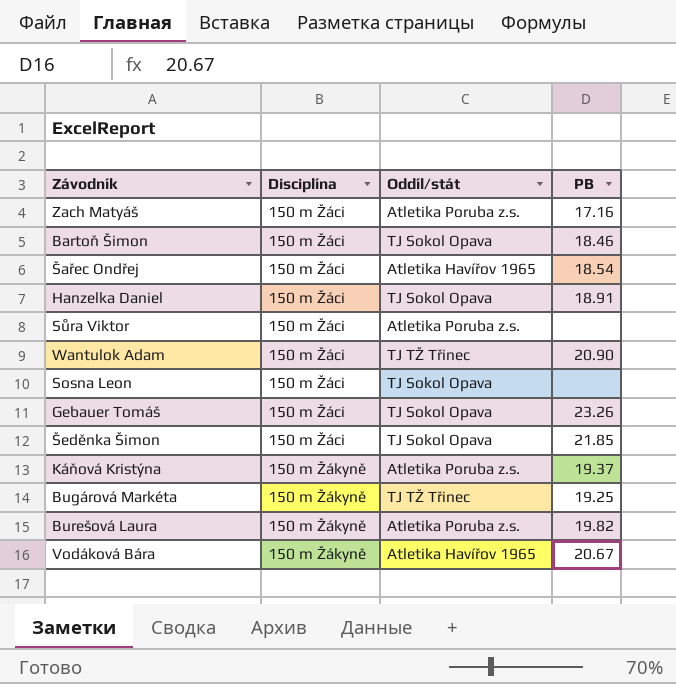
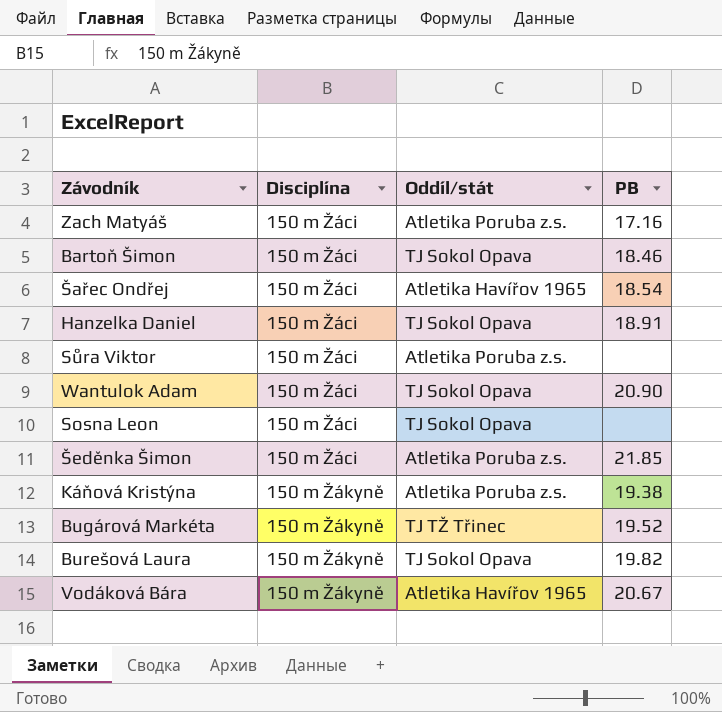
row Gebauer Tomáš: 150 m Žáci | TJ Sokol Opava | 23.26 -> none
Wantulok Adam | Oddíl/stát: TJ TŽ Třinec -> TJ Sokol Opava
Šeděnka Šimon | Oddíl/stát: TJ Sokol Opava -> Atletika Poruba z.s.
Káňová Kristýna | PB: 19.37 -> 19.38
Bugárová Markéta | PB: 19.25 -> 19.52
Burešová Laura | Oddíl/stát: Atletika Poruba z.s. -> TJ Sokol Opava

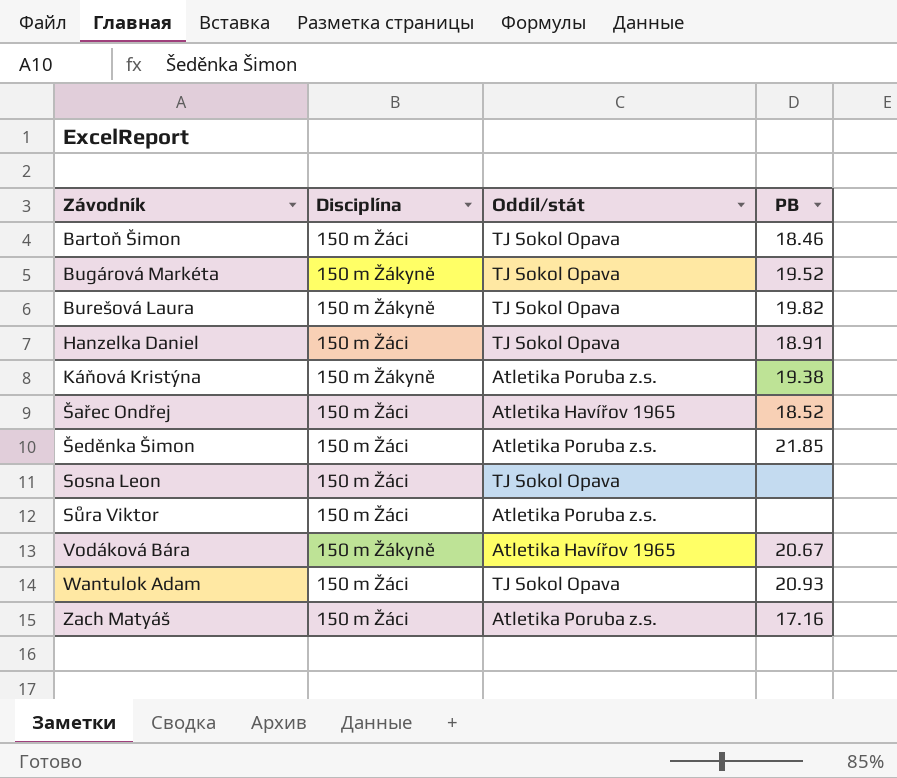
row order: Disciplína ascending -> Závodník ascending
Bugárová Markéta | Oddíl/stát: TJ TŽ Třinec -> TJ Sokol Opava
Šařec Ondřej | PB: 18.54 -> 18.52
Wantulok Adam | PB: 20.90 -> 20.93

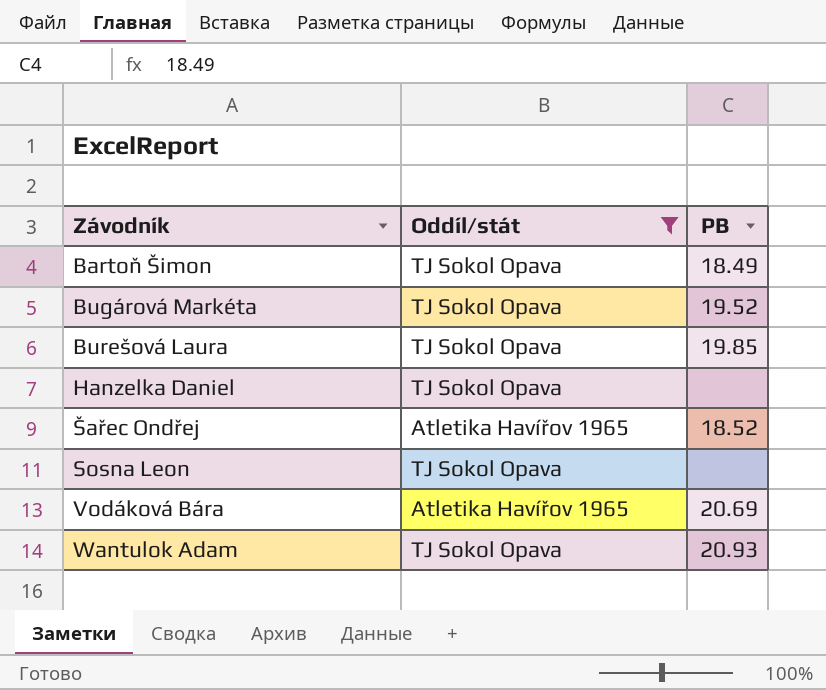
filter: none -> Oddíl/stát != Atletika Poruba z.s.
column Disciplína | position: 2 -> none
Bartoň Šimon | PB: 18.46 -> 18.49
Burešová Laura | PB: 19.82 -> 19.85
Hanzelka Daniel | PB: 18.91 -> none
Vodáková Bára | PB: 20.67 -> 20.69

